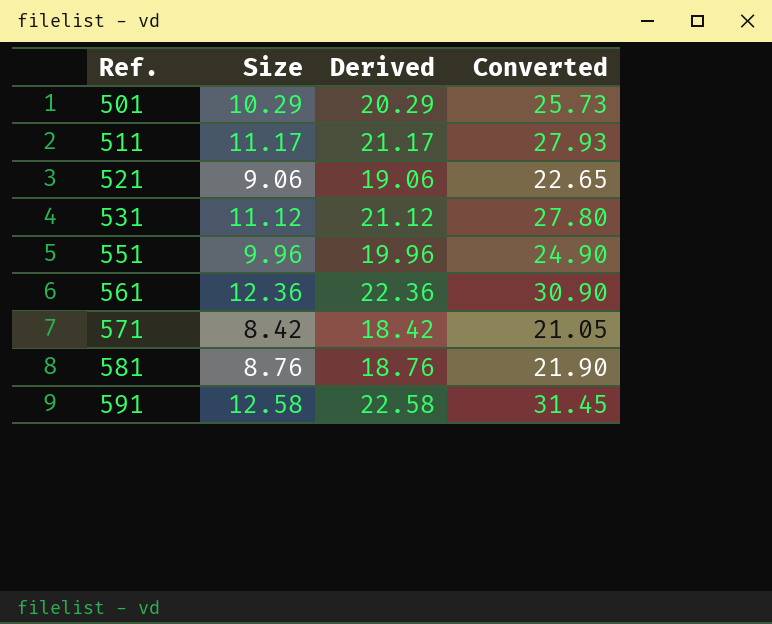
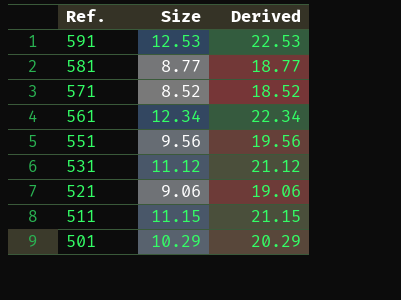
row order: Ref. ascending -> Ref. descending
column Converted | formula: [Size] * 2.5 -> none
591 | Size: 12.58 -> 12.53
591 | Derived: 22.58 -> 22.53
581 | Size: 8.76 -> 8.77
581 | Derived: 18.76 -> 18.77
571 | Size: 8.42 -> 8.52
571 | Derived: 18.42 -> 18.52
561 | Size: 12.36 -> 12.34
561 | Derived: 22.36 -> 22.34
551 | Size: 9.96 -> 9.56
551 | Derived: 19.96 -> 19.56
511 | Size: 11.17 -> 11.15
511 | Derived: 21.17 -> 21.15

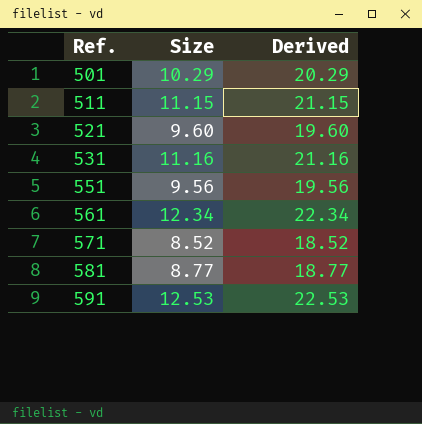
row order: Ref. descending -> Ref. ascending
521 | Size: 9.06 -> 9.60
521 | Derived: 19.06 -> 19.60
531 | Size: 11.12 -> 11.16
531 | Derived: 21.12 -> 21.16

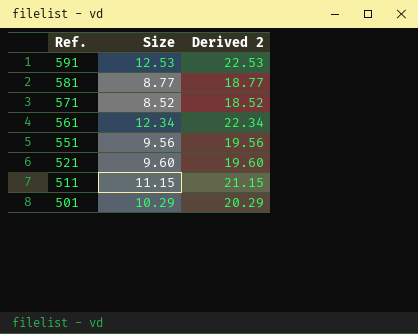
row order: Ref. ascending -> Ref. descending
column name: Derived -> Derived 2
row 531: 11.16 | 21.16 -> none

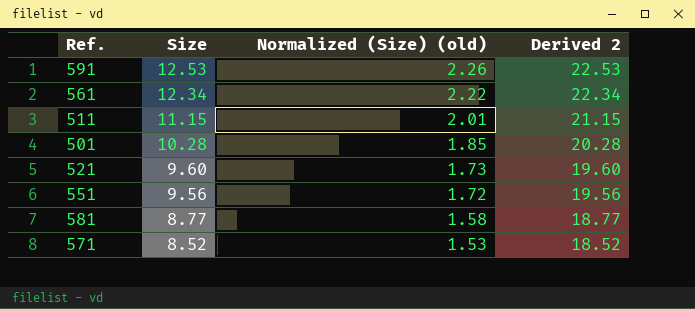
row order: Ref. descending -> Size descending
column Normalized (Size) (old) | formula: none -> [Size] * 0.18
501 | Size: 10.29 -> 10.28
501 | Derived 2: 20.29 -> 20.28

